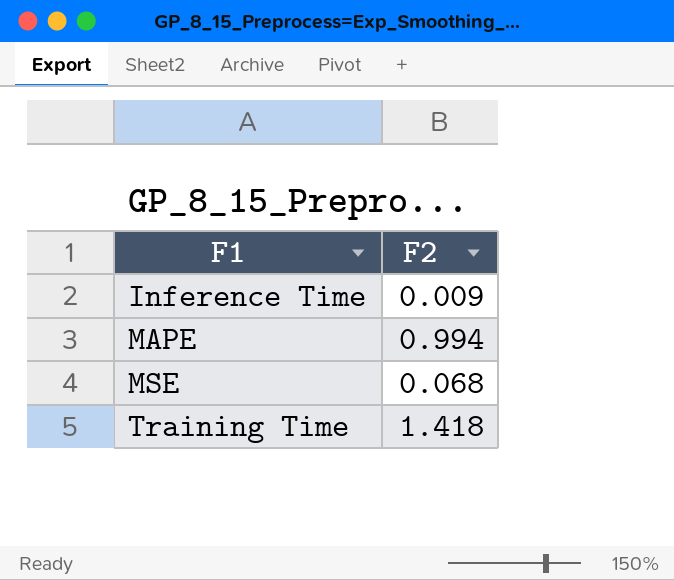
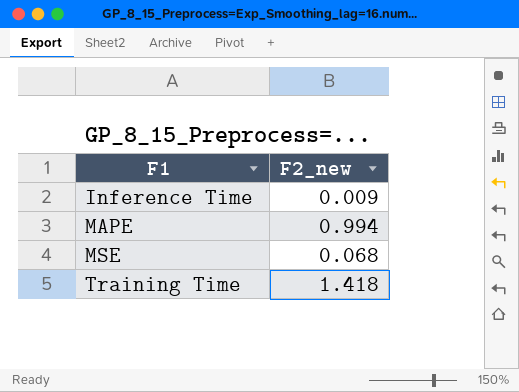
column name: F2 -> F2_new

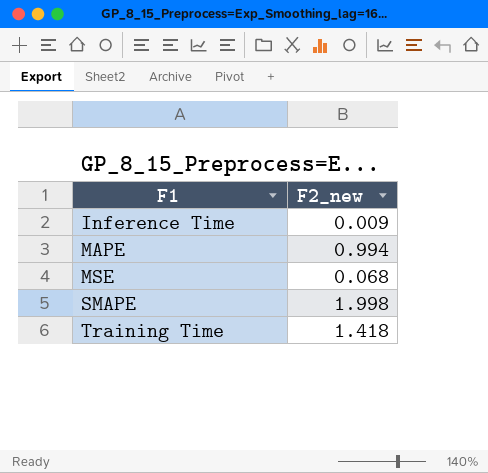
row SMAPE: none -> 1.998

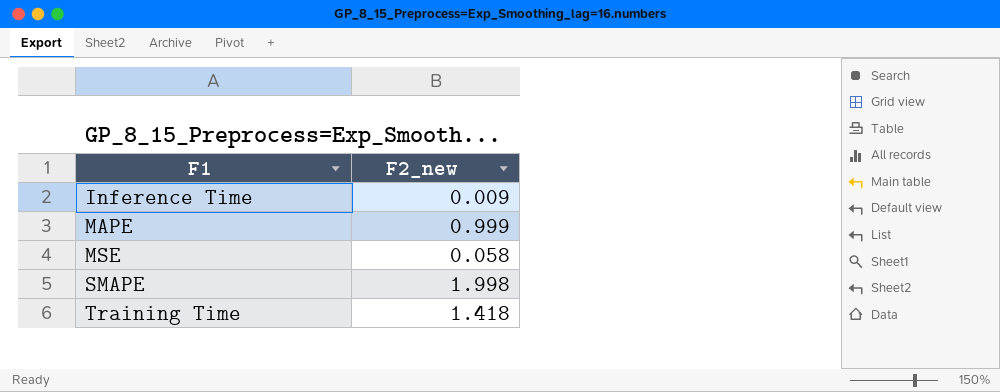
MAPE | F2_new: 0.994 -> 0.999
MSE | F2_new: 0.068 -> 0.058

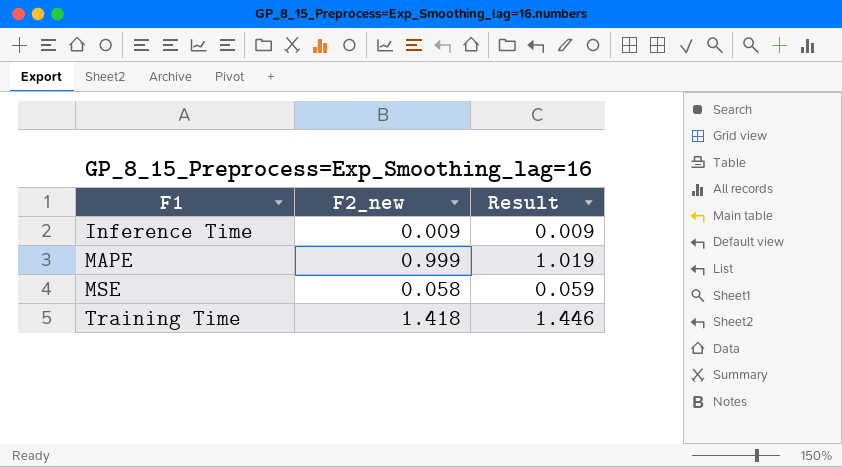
column Result | formula: none -> [F2_new] * 1.02
row SMAPE: 1.998 -> none

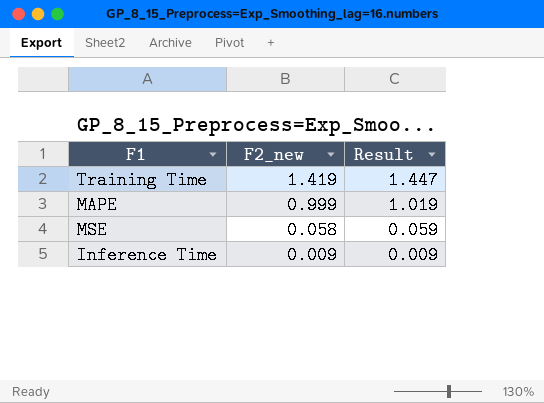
row order: F1 ascending -> F2_new descending
Training Time | F2_new: 1.418 -> 1.419
Training Time | Result: 1.446 -> 1.447

